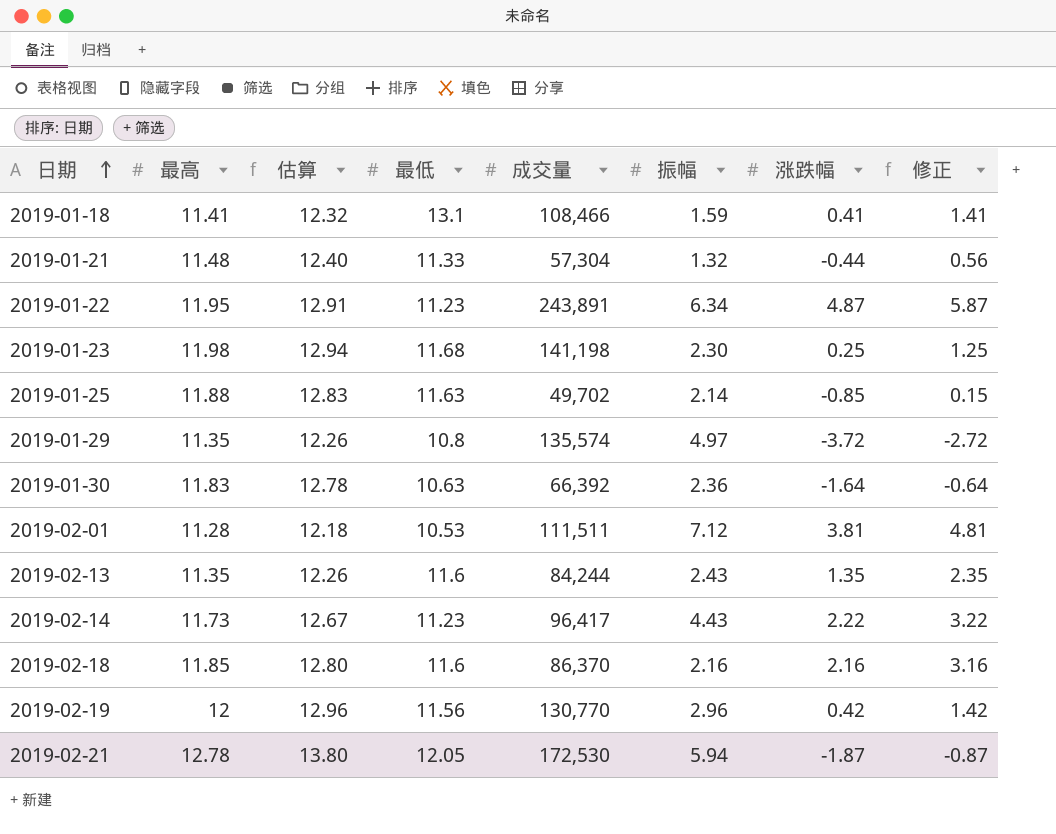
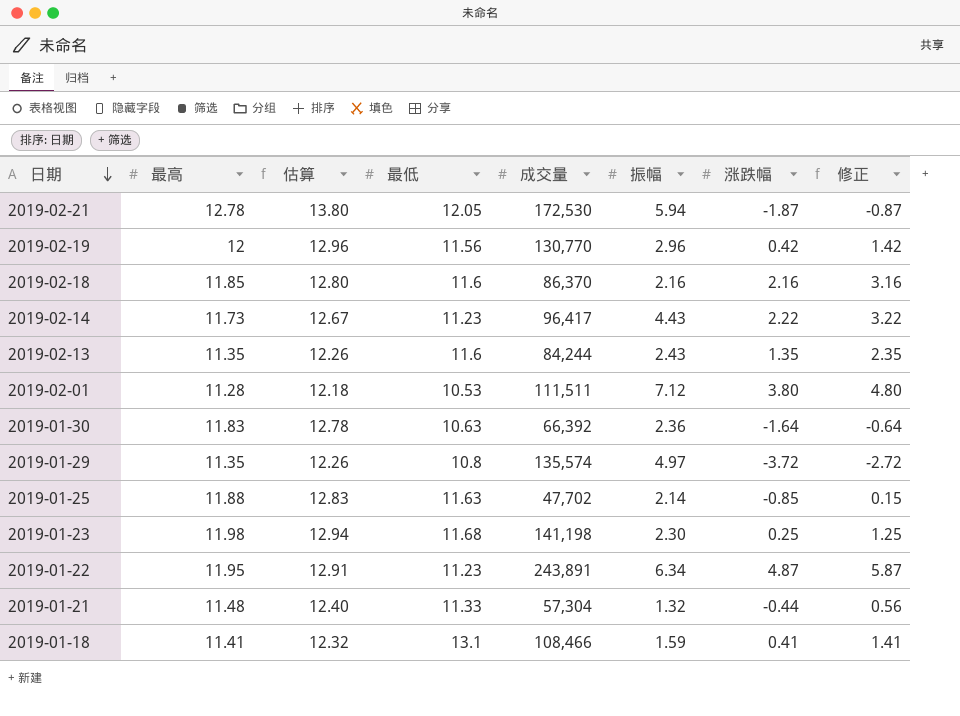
row order: 日期 ascending -> 日期 descending
2019-02-01 | 涨跌幅: 3.81 -> 3.80
2019-02-01 | 修正: 4.81 -> 4.80
2019-01-25 | 成交量: 49,702 -> 47,702

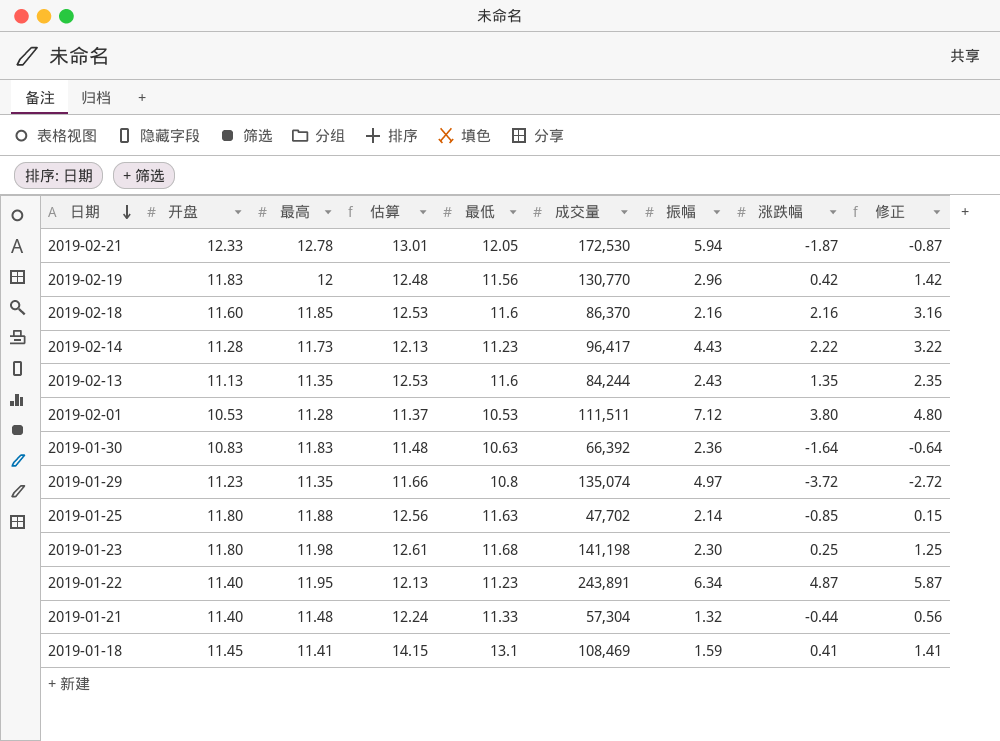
column 开盘 | position: none -> 2
column 估算 | formula: [最高] * 1.08 -> [最低] * 1.08
2019-01-29 | 成交量: 135,574 -> 135,074
2019-01-18 | 成交量: 108,466 -> 108,469

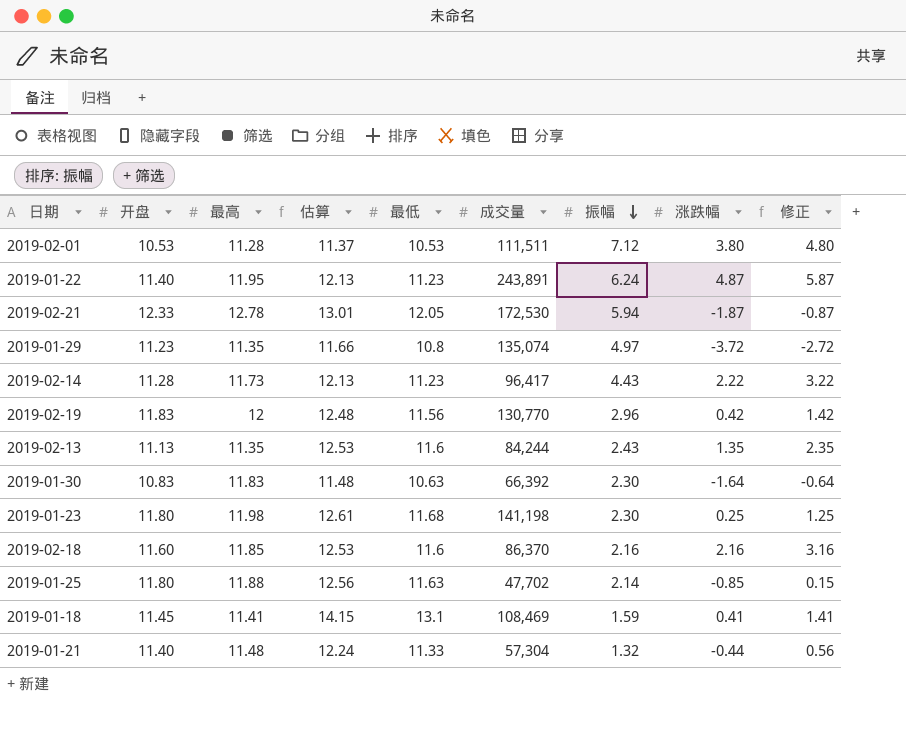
row order: 日期 descending -> 振幅 descending
2019-01-22 | 振幅: 6.34 -> 6.24
2019-01-30 | 振幅: 2.36 -> 2.30

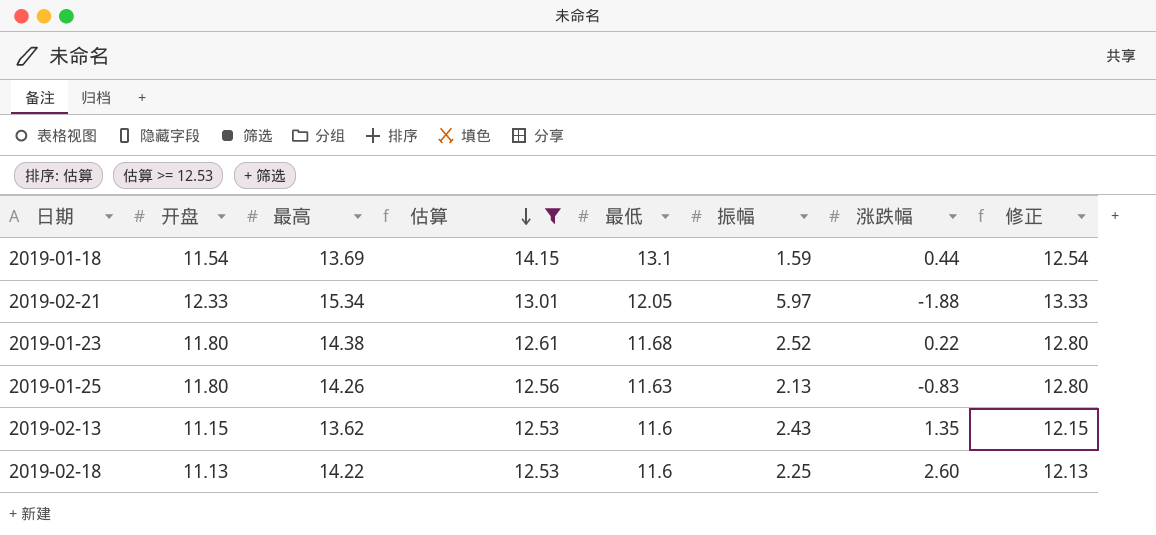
filter: none -> 估算 >= 12.53
row order: 振幅 descending -> 估算 descending
column 成交量 | position: 6 -> none
column 修正 | formula: [涨跌幅] + 1 -> [开盘] + 1
2019-01-18 | 开盘: 11.45 -> 11.54
2019-01-18 | 最高: 11.41 -> 13.69
2019-01-18 | 涨跌幅: 0.41 -> 0.44
2019-02-21 | 最高: 12.78 -> 15.34
2019-02-21 | 振幅: 5.94 -> 5.97
2019-02-21 | 涨跌幅: -1.87 -> -1.88
2019-01-23 | 最高: 11.98 -> 14.38
2019-01-23 | 振幅: 2.30 -> 2.52
2019-01-23 | 涨跌幅: 0.25 -> 0.22
2019-01-25 | 最高: 11.88 -> 14.26
2019-01-25 | 振幅: 2.14 -> 2.13
2019-01-25 | 涨跌幅: -0.85 -> -0.83
2019-02-13 | 开盘: 11.13 -> 11.15
2019-02-13 | 最高: 11.35 -> 13.62
2019-02-18 | 开盘: 11.60 -> 11.13
2019-02-18 | 最高: 11.85 -> 14.22
2019-02-18 | 振幅: 2.16 -> 2.25
2019-02-18 | 涨跌幅: 2.16 -> 2.60

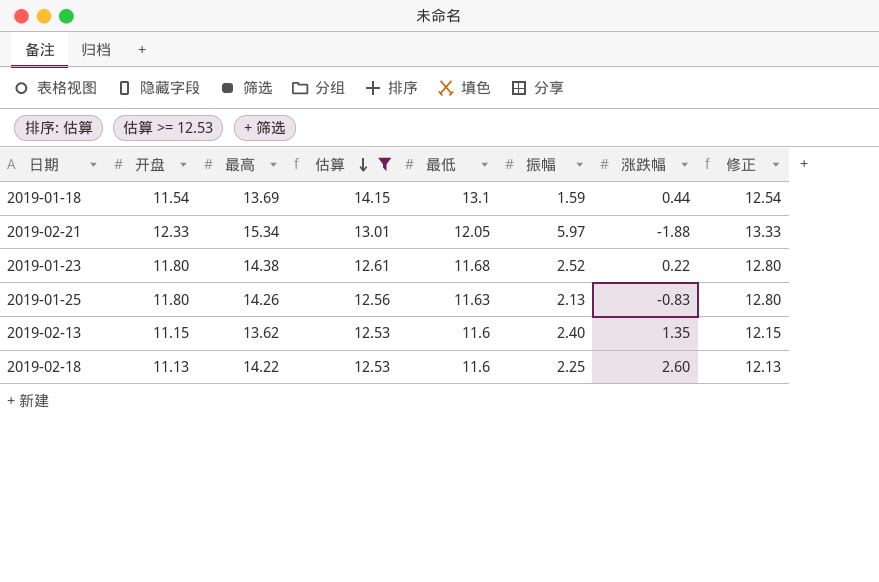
2019-02-13 | 振幅: 2.43 -> 2.40

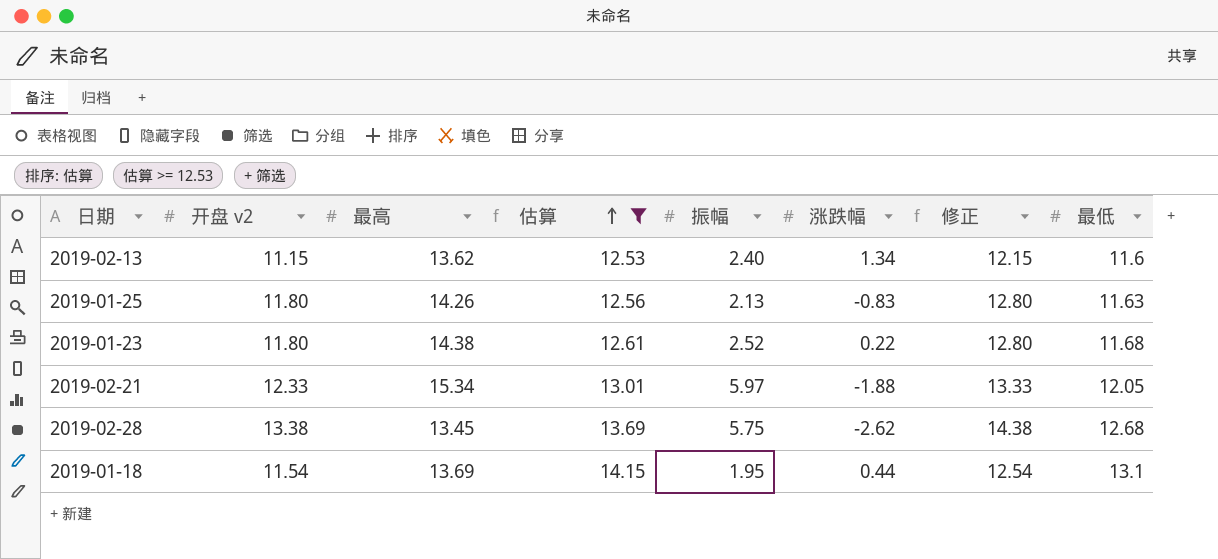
row order: 估算 descending -> 估算 ascending
column name: 开盘 -> 开盘 v2
column 最低 | position: 5 -> 8
row 2019-02-18: 11.13 | 14.22 | 12.53 | 11.6 | 2.25 | 2.60 | 12.13 -> none
2019-02-13 | 涨跌幅: 1.35 -> 1.34
row 2019-02-28: none -> 13.38 | 13.45 | 13.69 | 5.75 | -2.62 | 14.38 | 12.68
2019-01-18 | 振幅: 1.59 -> 1.95

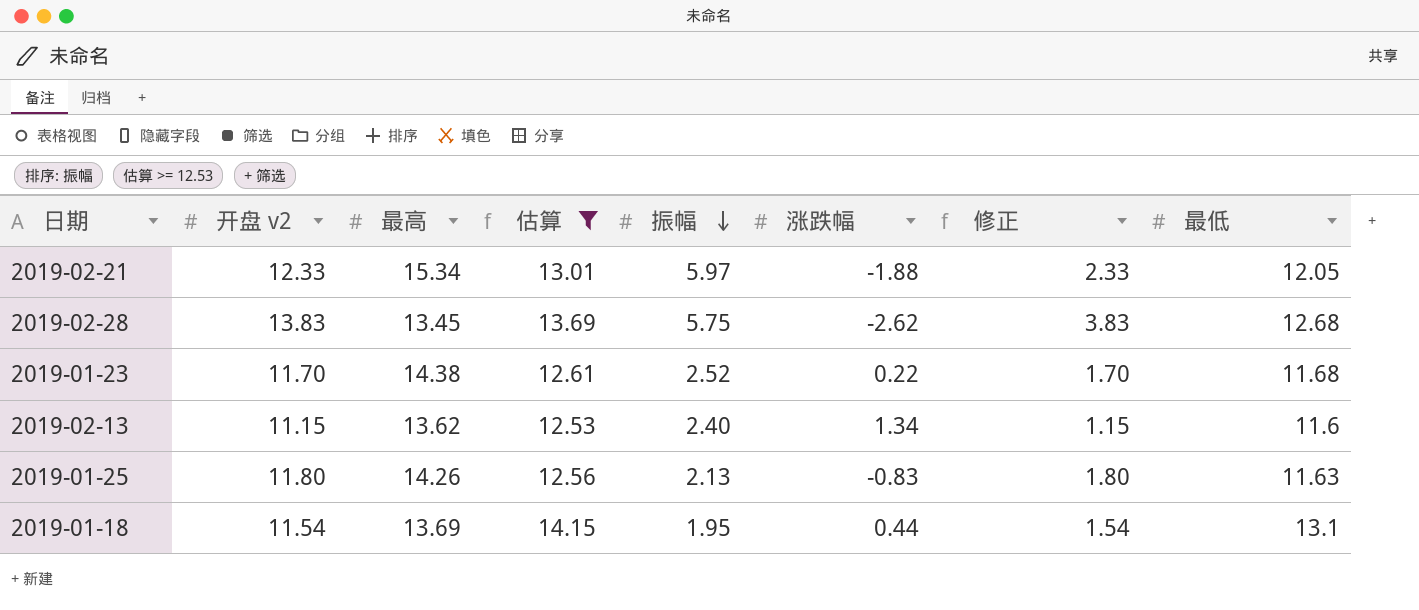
row order: 估算 ascending -> 振幅 descending
column 修正 | formula: [开盘 v2] + 1 -> [开盘 v2] - 10
2019-02-28 | 开盘 v2: 13.38 -> 13.83
2019-01-23 | 开盘 v2: 11.80 -> 11.70

